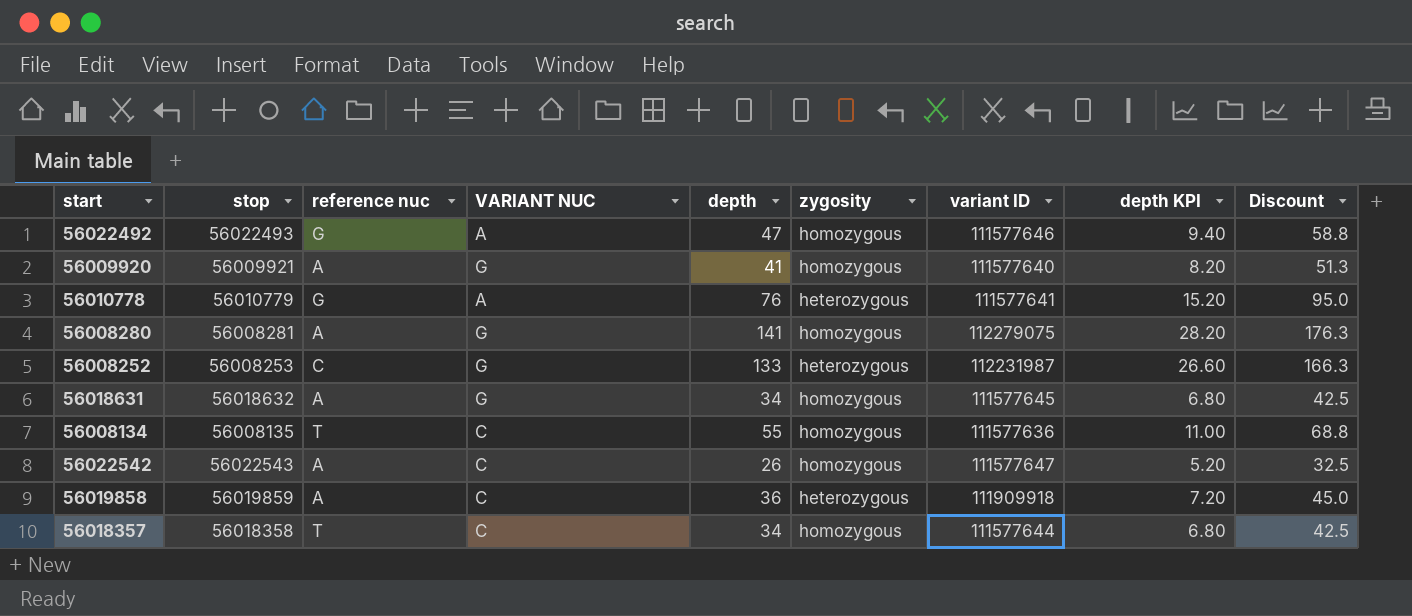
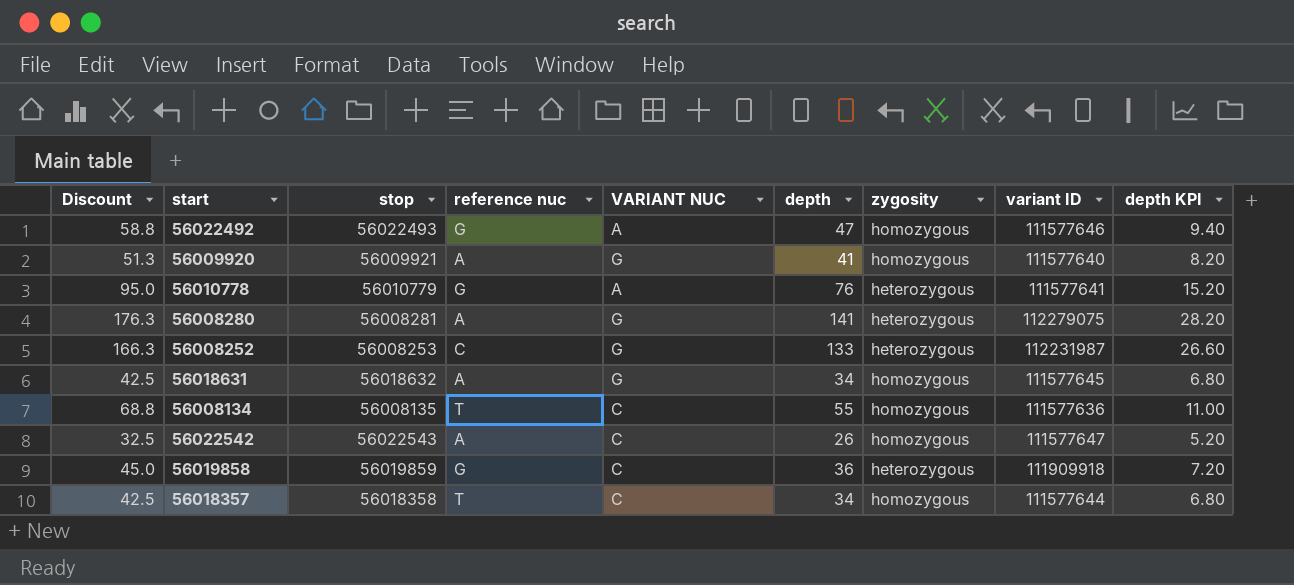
column Discount | position: 9 -> 1
56008280 | zygosity: homozygous -> heterozygous
56019858 | reference nuc: A -> G

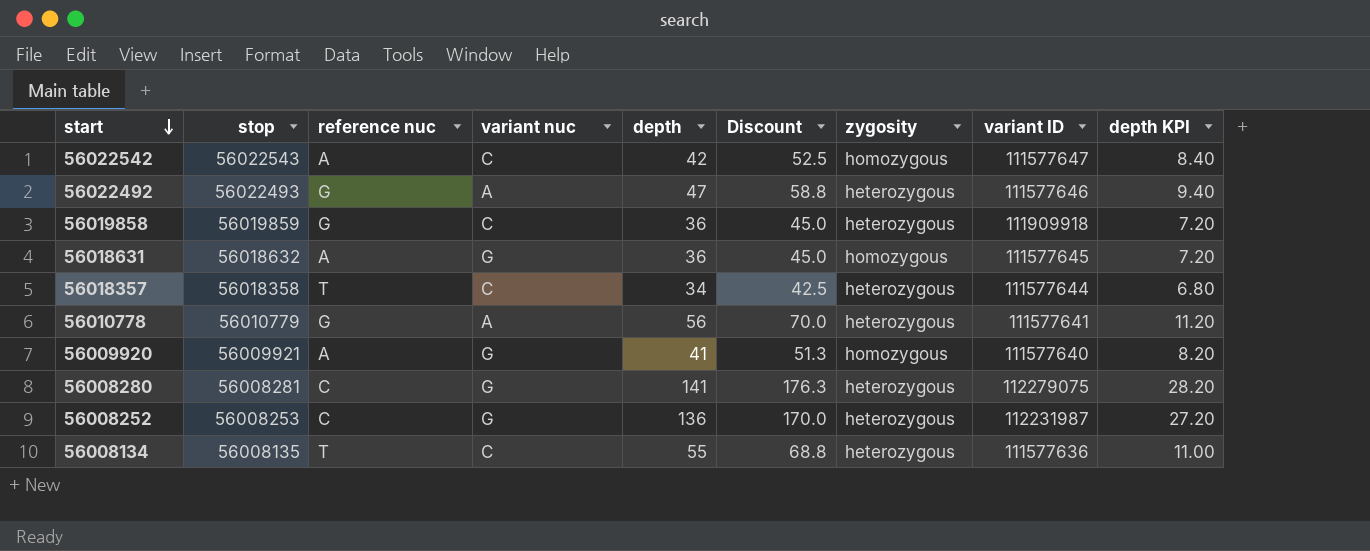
row order: none -> start descending
column name: VARIANT NUC -> variant nuc
column Discount | position: 1 -> 6
56022542 | depth: 26 -> 42
56022542 | Discount: 32.5 -> 52.5
56022542 | depth KPI: 5.20 -> 8.40
56022492 | zygosity: homozygous -> heterozygous
56018631 | depth: 34 -> 36
56018631 | Discount: 42.5 -> 45.0
56018631 | depth KPI: 6.80 -> 7.20
56018357 | zygosity: homozygous -> heterozygous
56010778 | depth: 76 -> 56
56010778 | Discount: 95.0 -> 70.0
56010778 | depth KPI: 15.20 -> 11.20
56008280 | reference nuc: A -> C
56008252 | depth: 133 -> 136
56008252 | Discount: 166.3 -> 170.0
56008252 | depth KPI: 26.60 -> 27.20
56008134 | zygosity: homozygous -> heterozygous

